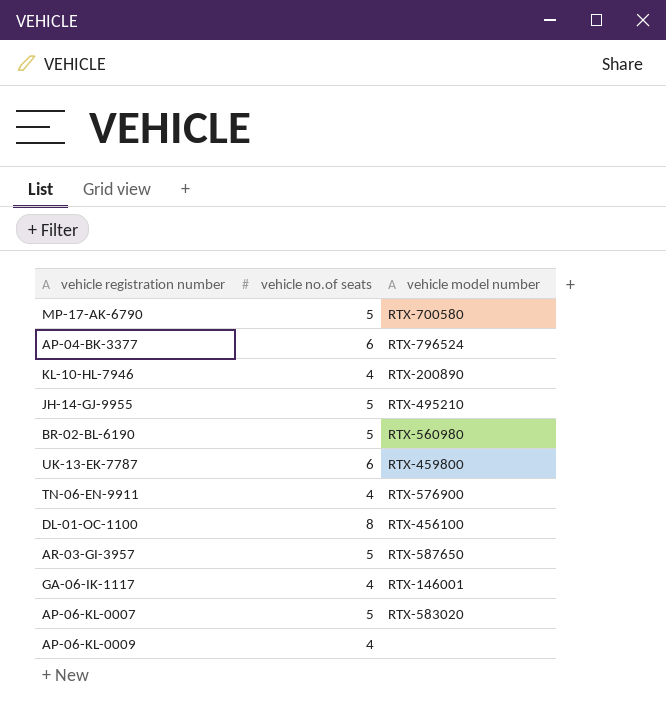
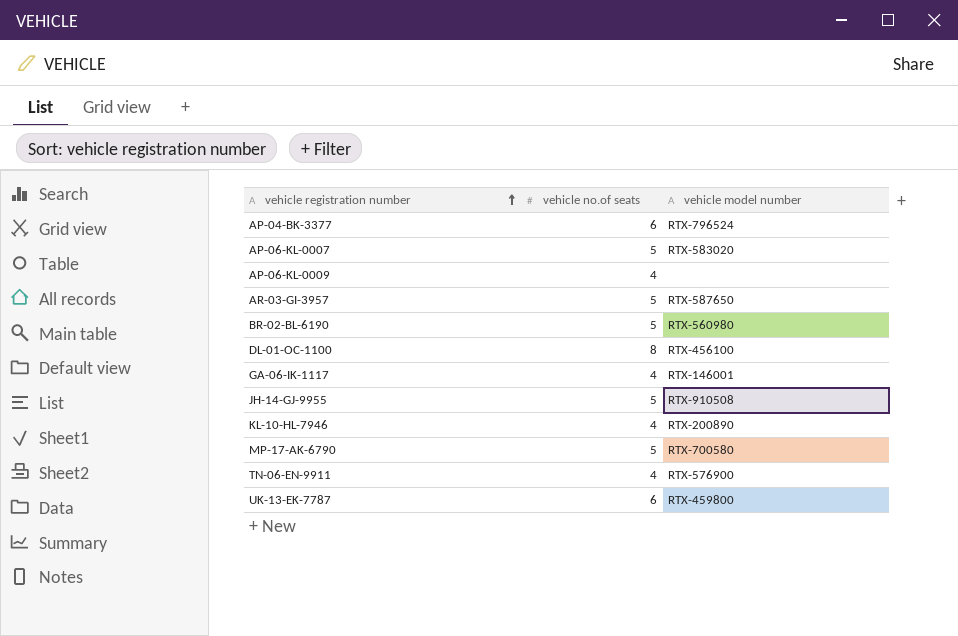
row order: none -> vehicle registration number ascending
JH-14-GJ-9955 | vehicle model number: RTX-495210 -> RTX-910508

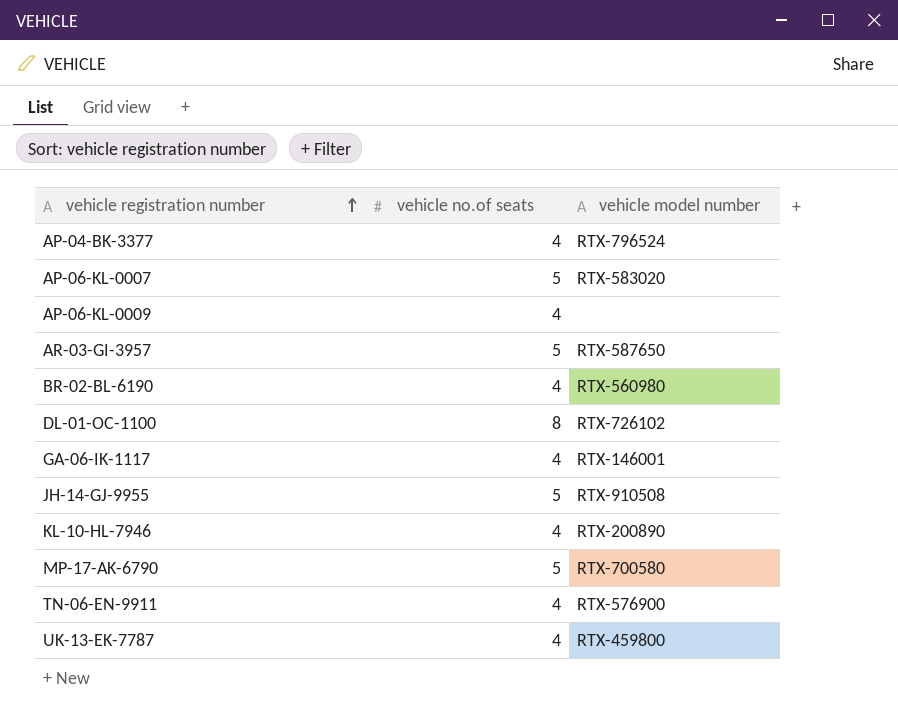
AP-04-BK-3377 | vehicle no.of seats: 6 -> 4
BR-02-BL-6190 | vehicle no.of seats: 5 -> 4
DL-01-OC-1100 | vehicle model number: RTX-456100 -> RTX-726102
UK-13-EK-7787 | vehicle no.of seats: 6 -> 4

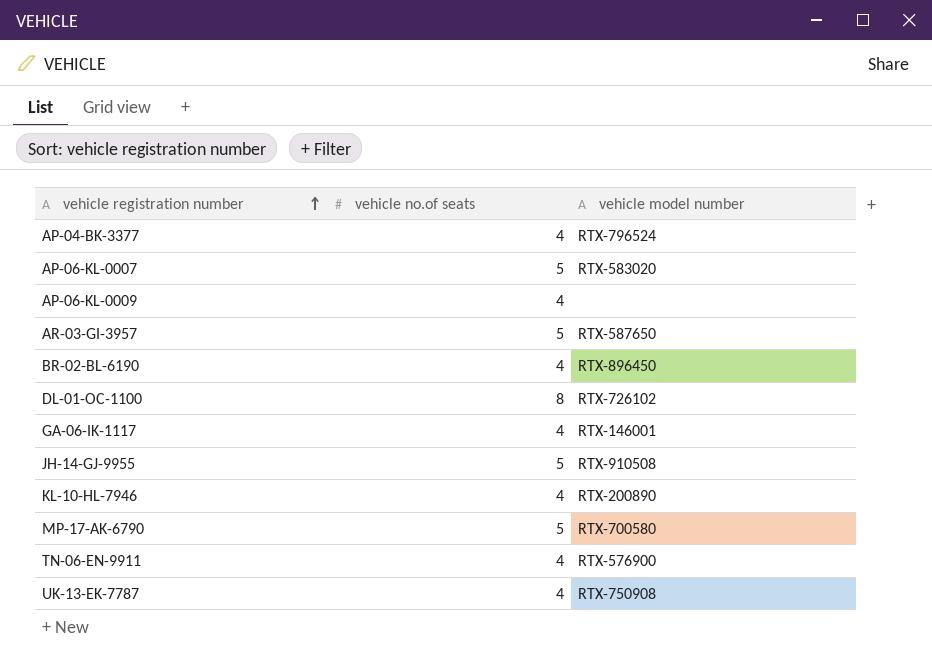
BR-02-BL-6190 | vehicle model number: RTX-560980 -> RTX-896450
UK-13-EK-7787 | vehicle model number: RTX-459800 -> RTX-750908

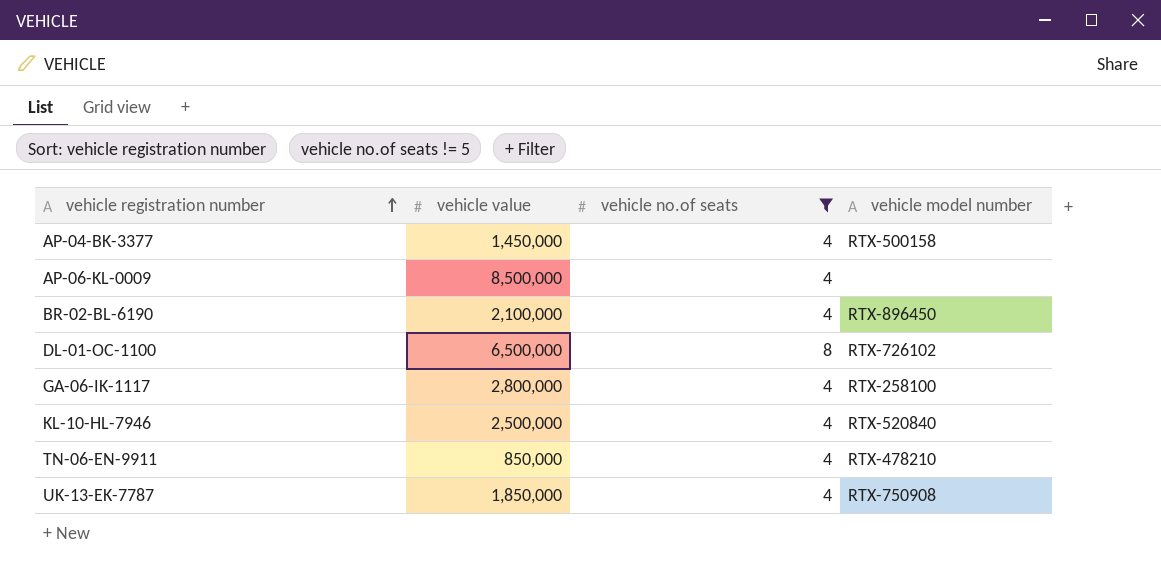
filter: none -> vehicle no.of seats != 5
column vehicle value | position: none -> 2
AP-04-BK-3377 | vehicle model number: RTX-796524 -> RTX-500158
GA-06-IK-1117 | vehicle model number: RTX-146001 -> RTX-258100
KL-10-HL-7946 | vehicle model number: RTX-200890 -> RTX-520840
TN-06-EN-9911 | vehicle model number: RTX-576900 -> RTX-478210

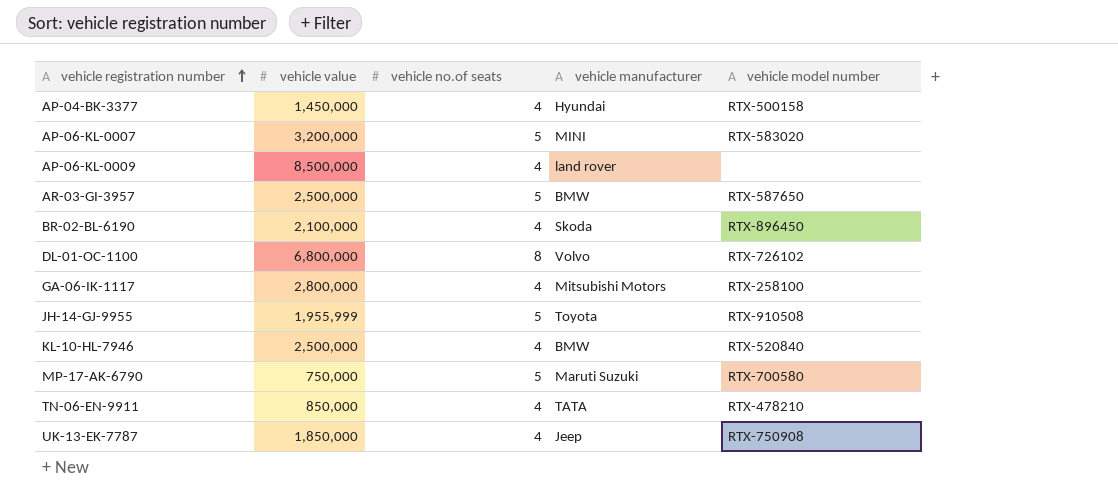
filter: vehicle no.of seats != 5 -> none
column vehicle manufacturer | position: none -> 4
DL-01-OC-1100 | vehicle value: 6,500,000 -> 6,800,000

